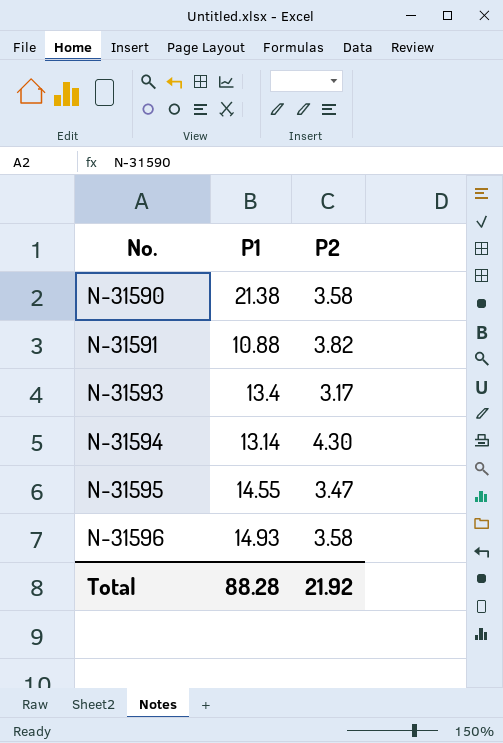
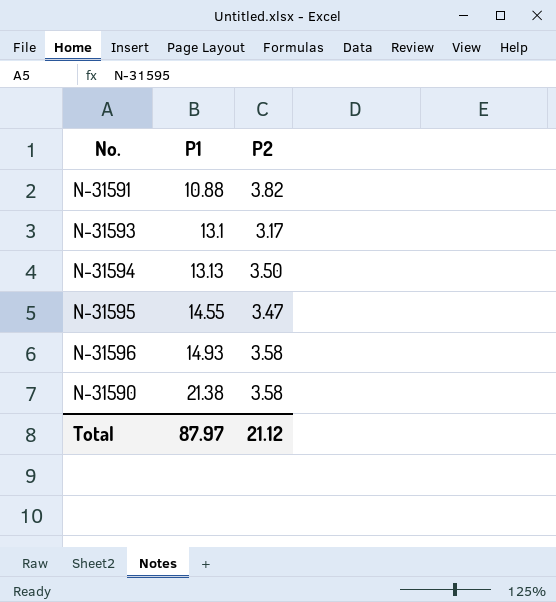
row order: No. ascending -> P1 ascending
N-31593 | P1: 13.4 -> 13.1
N-31594 | P1: 13.14 -> 13.13
N-31594 | P2: 4.30 -> 3.50
Total | P1: 88.28 -> 87.97
Total | P2: 21.92 -> 21.12

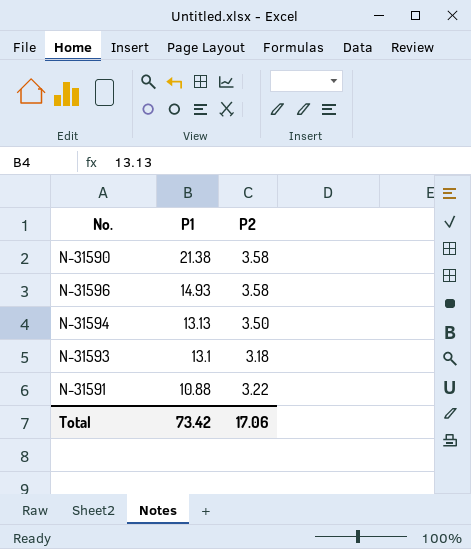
row order: P1 ascending -> P1 descending
row N-31595: 14.55 | 3.47 -> none
N-31593 | P2: 3.17 -> 3.18
N-31591 | P2: 3.82 -> 3.22
Total | P1: 87.97 -> 73.42
Total | P2: 21.12 -> 17.06

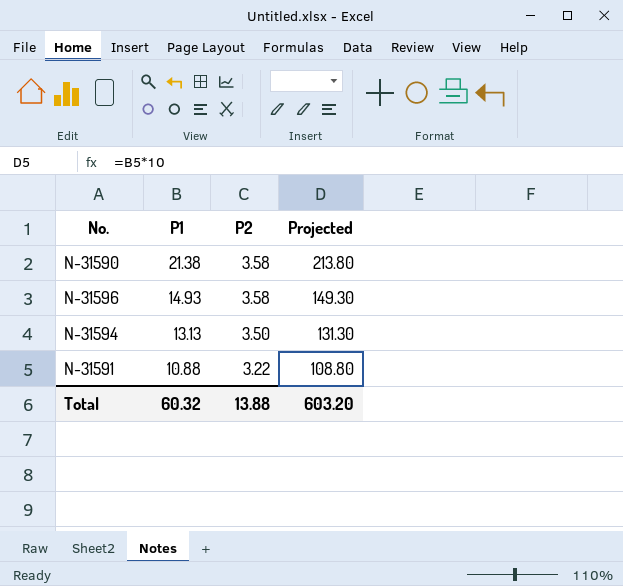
column Projected | formula: none -> [P1] * 10
row N-31593: 13.1 | 3.18 -> none
Total | P1: 73.42 -> 60.32
Total | P2: 17.06 -> 13.88

